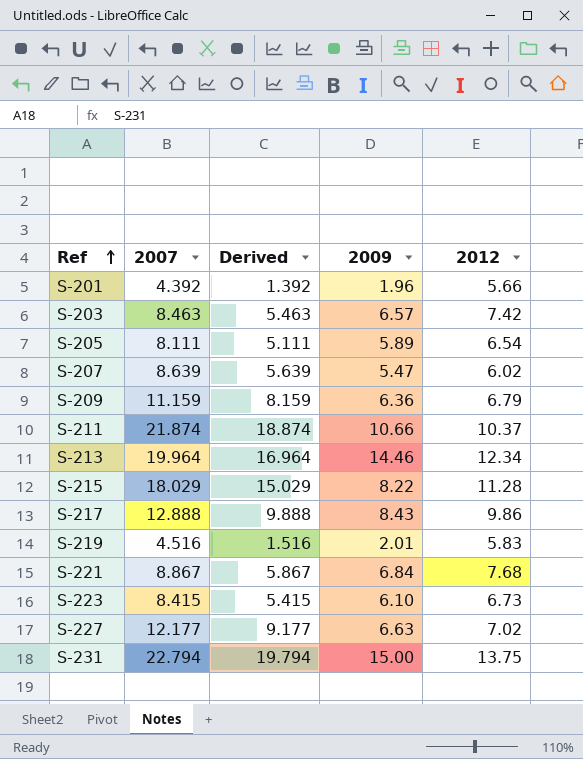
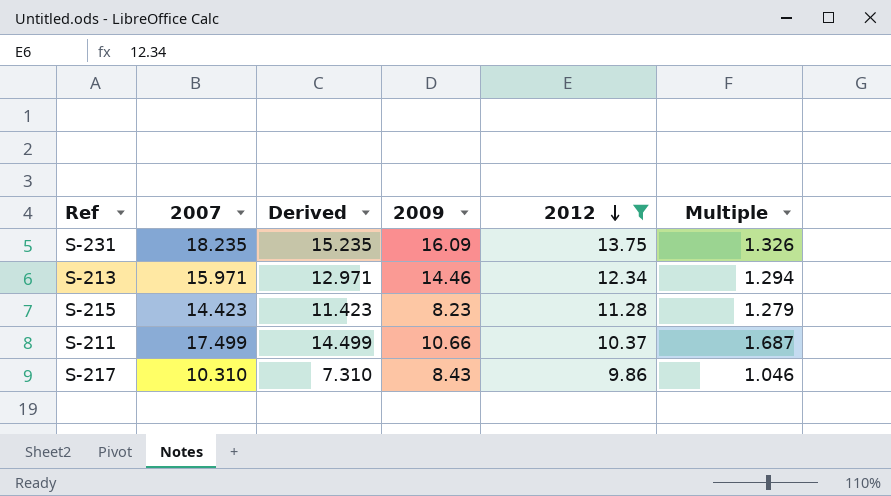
filter: none -> 2012 >= 9.86
row order: Ref ascending -> 2012 descending
column Multiple | formula: none -> [2007] / [2012]
S-231 | 2007: 22.794 -> 18.235
S-231 | Derived: 19.794 -> 15.235
S-231 | 2009: 15.00 -> 16.09
S-213 | 2007: 19.964 -> 15.971
S-213 | Derived: 16.964 -> 12.971
S-215 | 2007: 18.029 -> 14.423
S-215 | Derived: 15.029 -> 11.423
S-215 | 2009: 8.22 -> 8.23
S-211 | 2007: 21.874 -> 17.499
S-211 | Derived: 18.874 -> 14.499
S-217 | 2007: 12.888 -> 10.310
S-217 | Derived: 9.888 -> 7.310

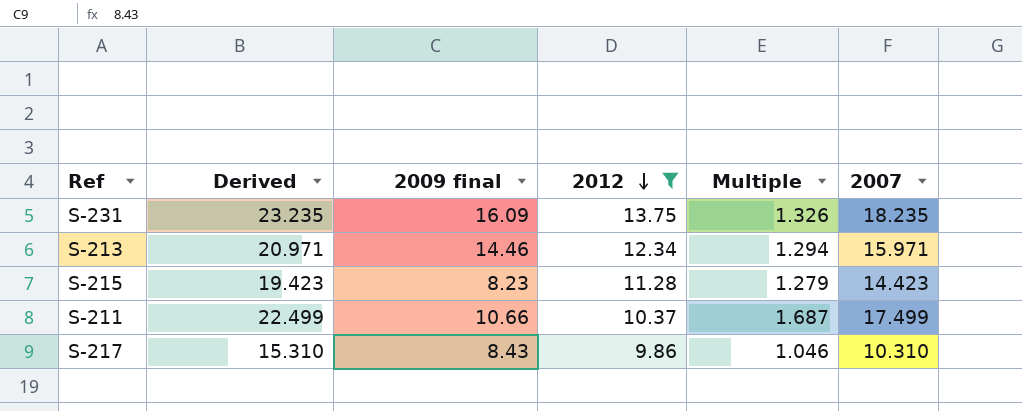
column Derived | formula: [2007] - 3 -> [2007] + 5
column name: 2009 -> 2009 final
column 2007 | position: 2 -> 6

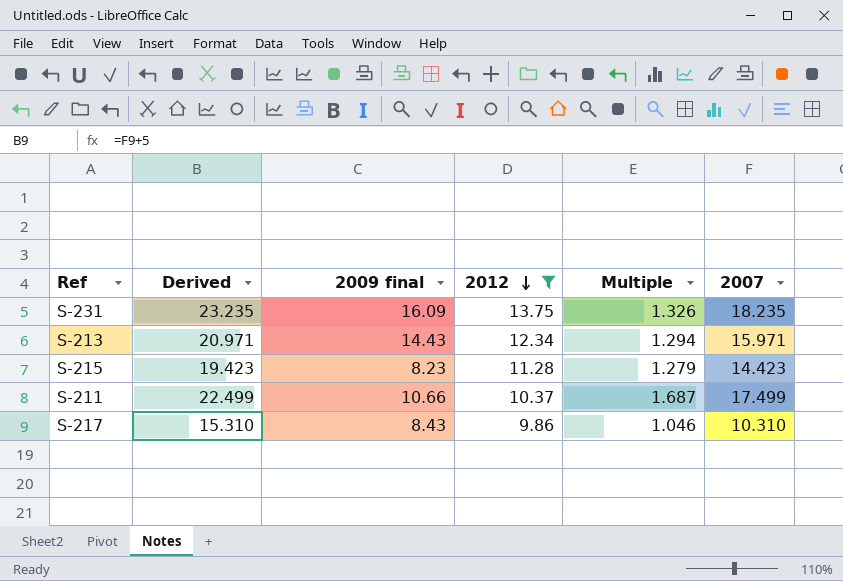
S-213 | 2009 final: 14.46 -> 14.43

